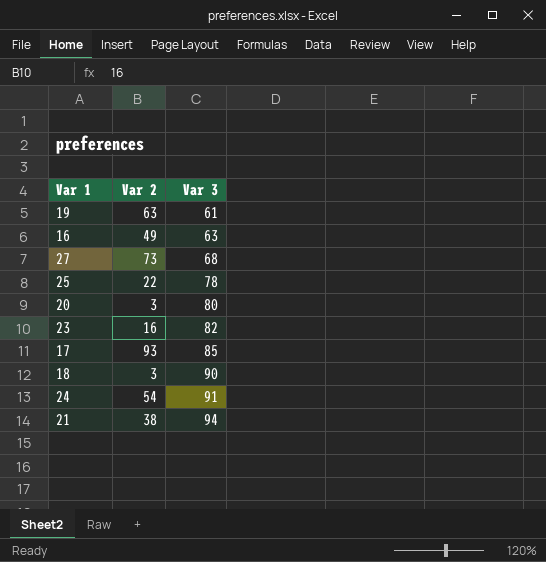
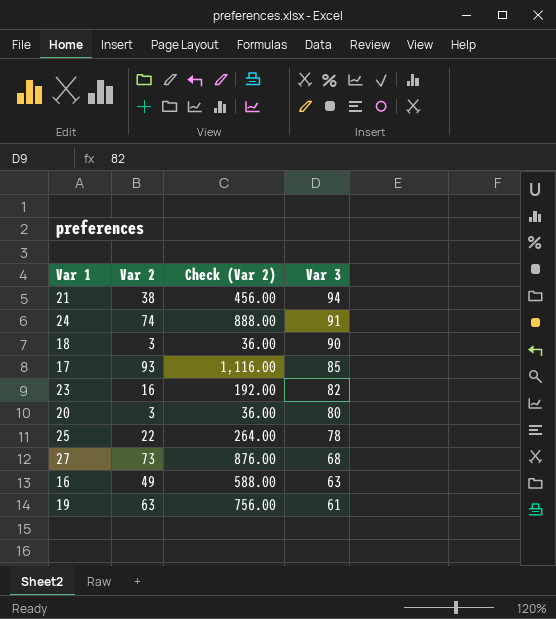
row order: Var 3 ascending -> Var 3 descending
column Check (Var 2) | formula: none -> [Var 2] * 12
24 | Var 2: 54 -> 74

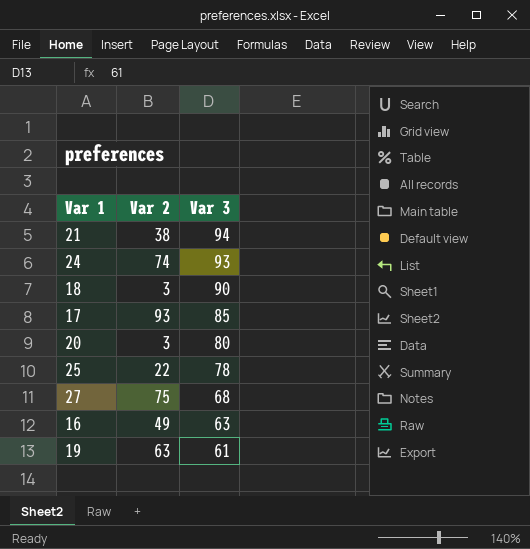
column Check (Var 2) | formula: [Var 2] * 12 -> none
row 23: 16 | 192.00 | 82 -> none
24 | Var 3: 91 -> 93
27 | Var 2: 73 -> 75

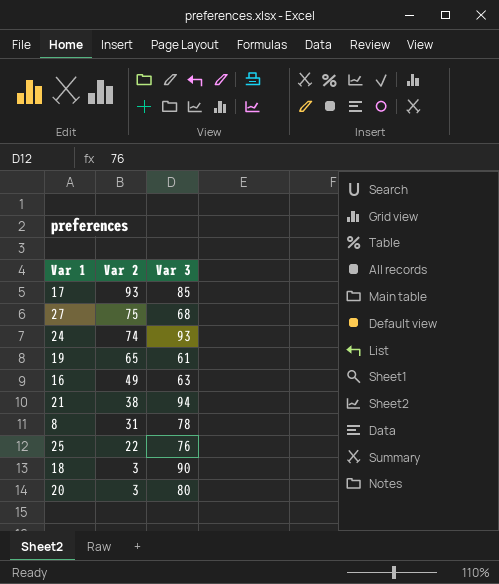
row order: Var 3 descending -> Var 2 descending
19 | Var 2: 63 -> 65
row 8: none -> 31 | 78
25 | Var 3: 78 -> 76

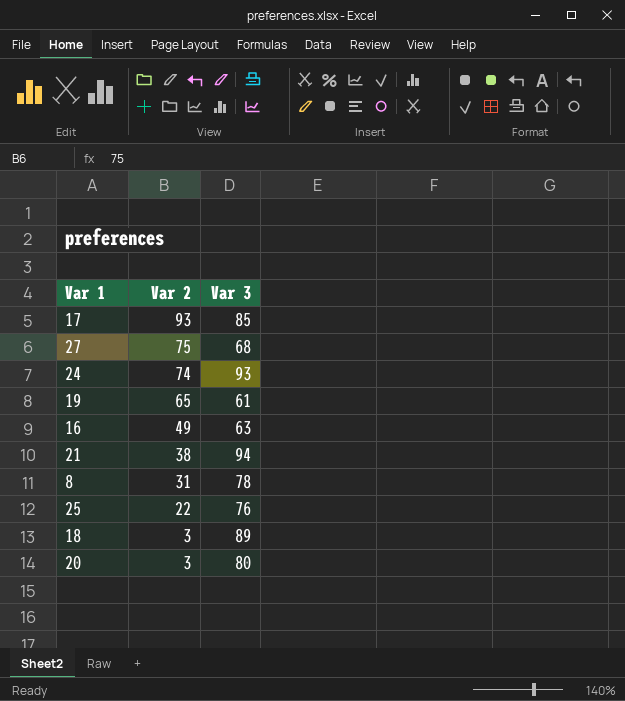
18 | Var 3: 90 -> 89

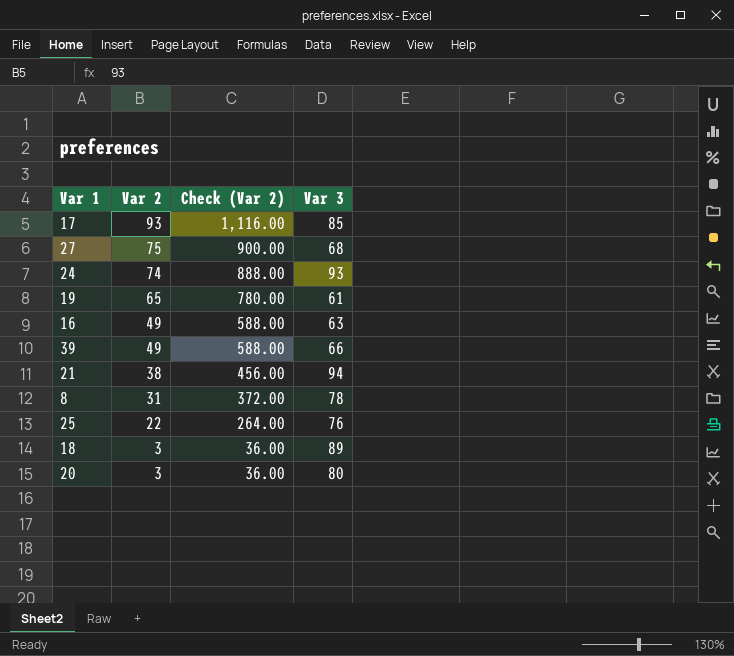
column Check (Var 2) | formula: none -> [Var 2] * 12
row 39: none -> 49 | 588.00 | 66

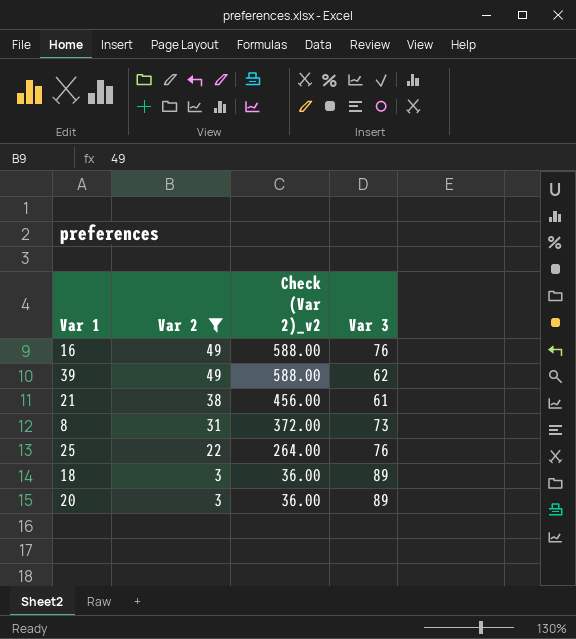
filter: none -> Var 2 <= 49
column name: Check (Var 2) -> Check (Var 2)_v2
16 | Var 3: 63 -> 76
39 | Var 3: 66 -> 62
21 | Var 3: 94 -> 61
8 | Var 3: 78 -> 73
20 | Var 3: 80 -> 89

